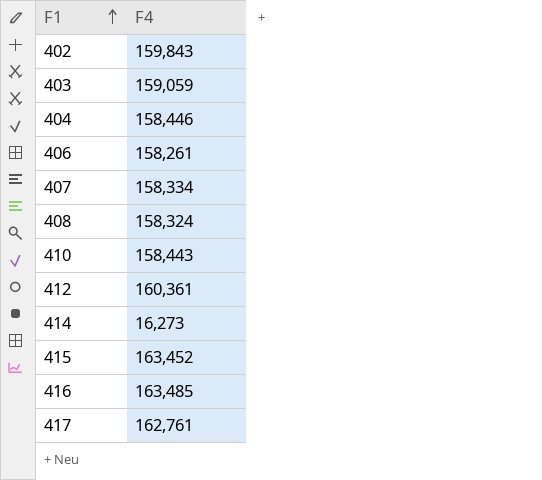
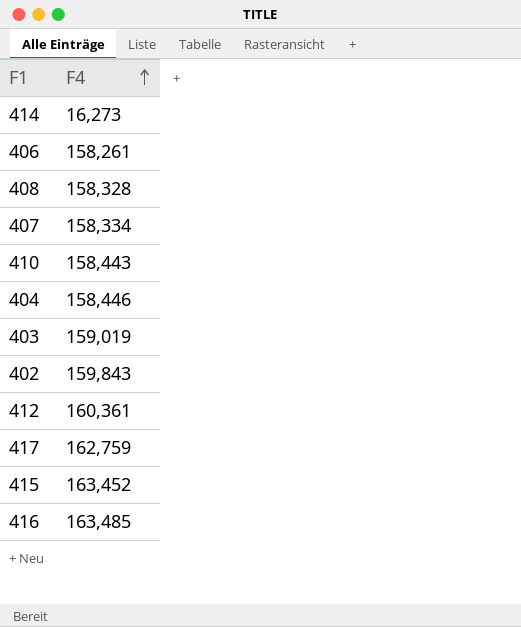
row order: F1 ascending -> F4 ascending
408 | F4: 158,324 -> 158,328
403 | F4: 159,059 -> 159,019
417 | F4: 162,761 -> 162,759

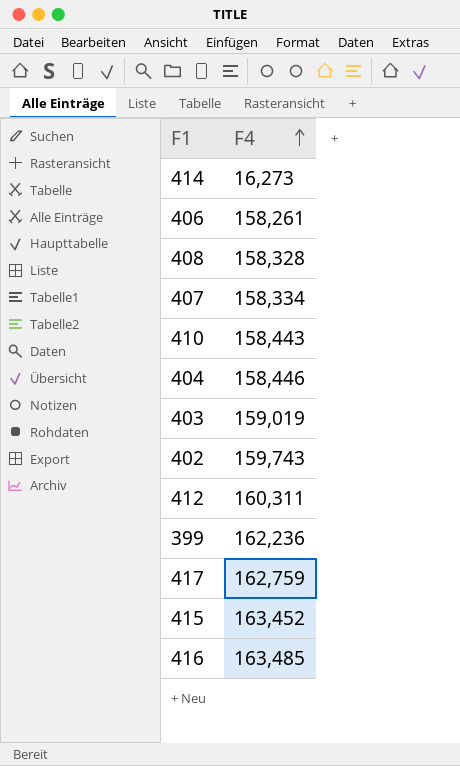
402 | F4: 159,843 -> 159,743
412 | F4: 160,361 -> 160,311
row 399: none -> 162,236

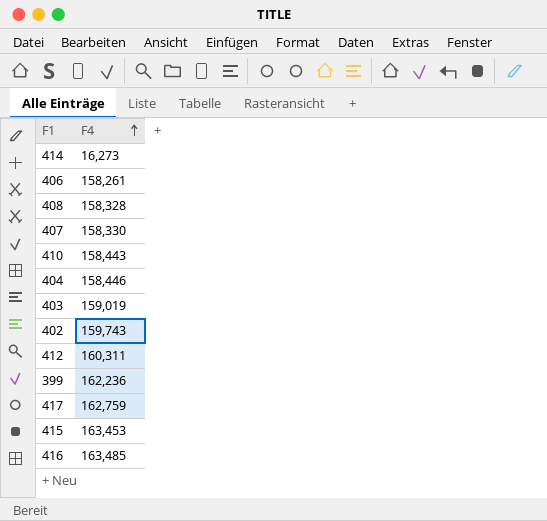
407 | F4: 158,334 -> 158,330
415 | F4: 163,452 -> 163,453

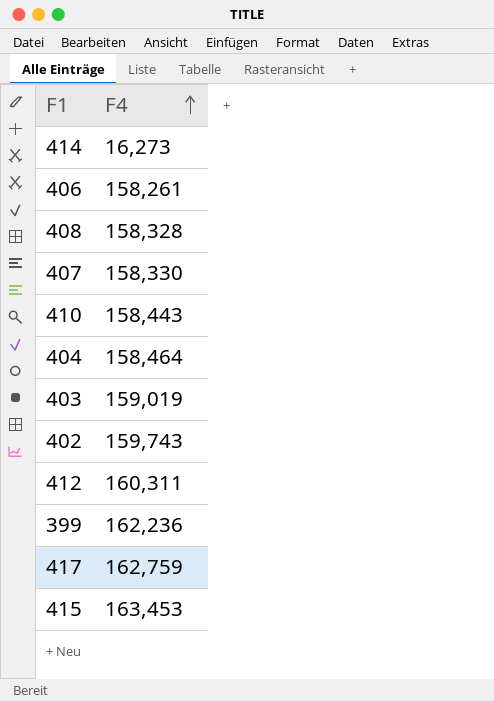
row 416: 163,485 -> none
404 | F4: 158,446 -> 158,464

